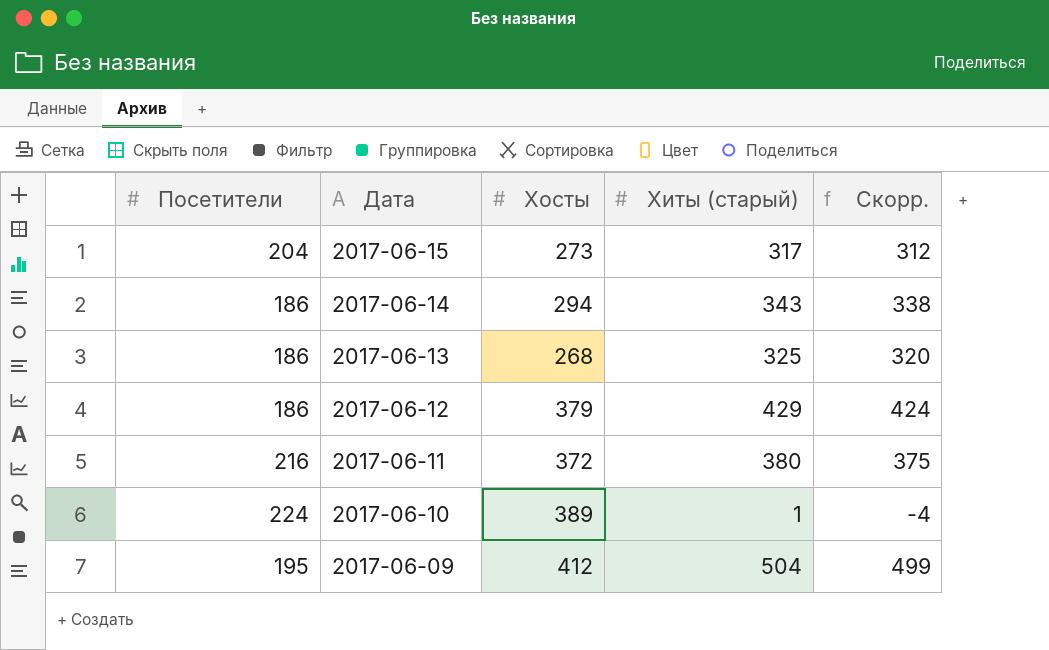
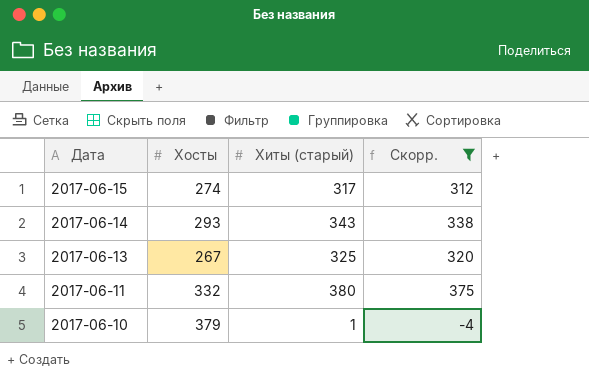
filter: none -> Скорр. <= 375
column Посетители | position: 1 -> none
2017-06-15 | Хосты: 273 -> 274
2017-06-14 | Хосты: 294 -> 293
2017-06-13 | Хосты: 268 -> 267
2017-06-11 | Хосты: 372 -> 332
2017-06-10 | Хосты: 389 -> 379

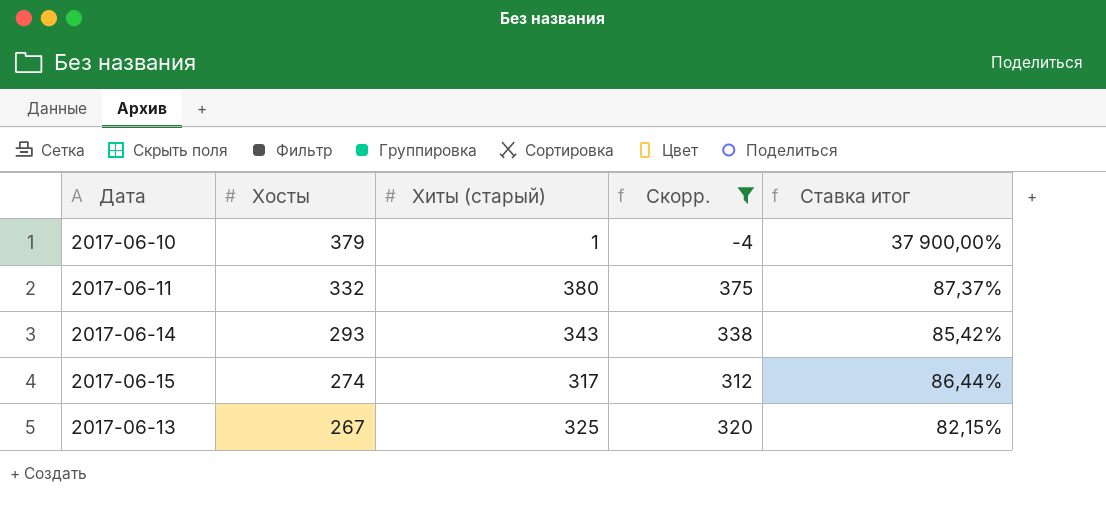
row order: Дата descending -> Хосты descending
column Ставка итог | formula: none -> [Хосты] / [Хиты (старый)]

